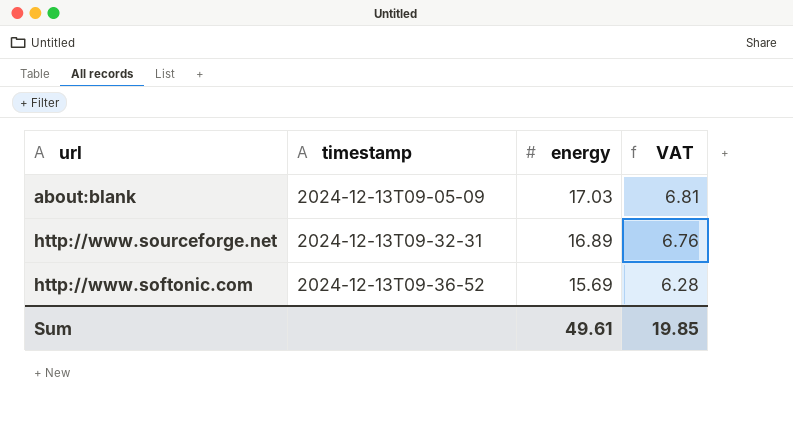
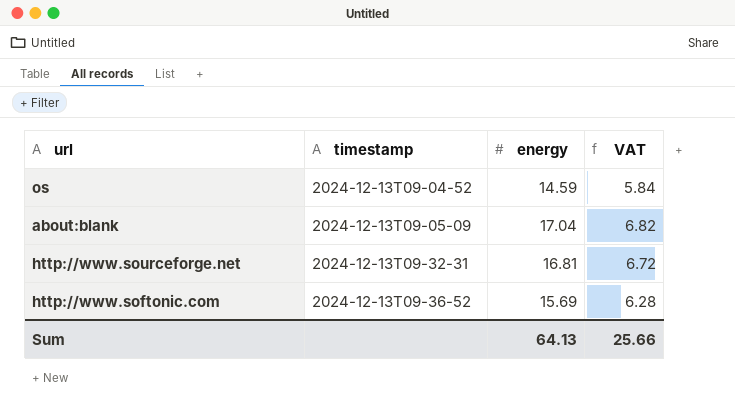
row os: none -> 2024-12-13T09-04-52 | 14.59 | 5.84
about:blank | energy: 17.03 -> 17.04
about:blank | VAT: 6.81 -> 6.82
http://www.sourceforge.net | energy: 16.89 -> 16.81
http://www.sourceforge.net | VAT: 6.76 -> 6.72
Sum | energy: 49.61 -> 64.13
Sum | VAT: 19.85 -> 25.66

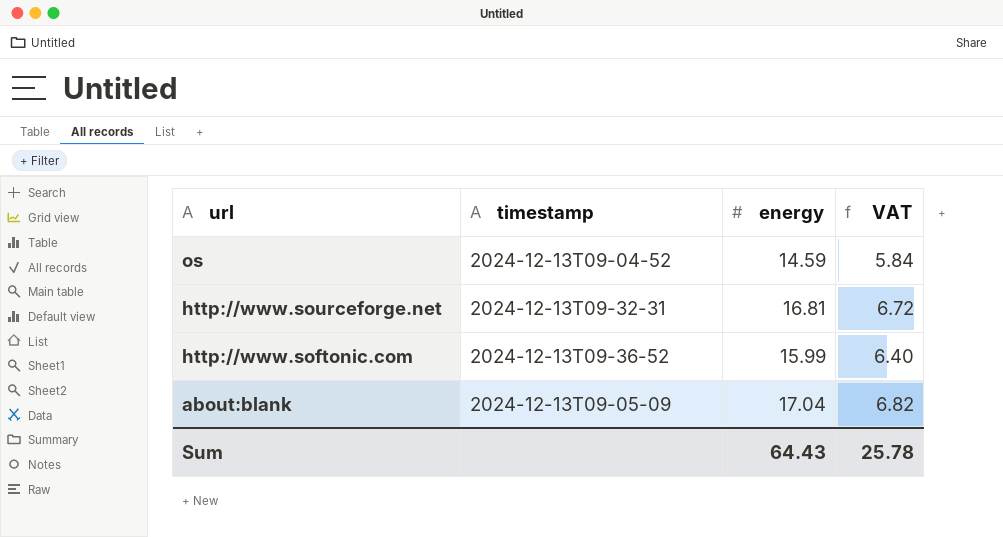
row order: timestamp ascending -> url descending
http://www.softonic.com | energy: 15.69 -> 15.99
http://www.softonic.com | VAT: 6.28 -> 6.40
Sum | energy: 64.13 -> 64.43
Sum | VAT: 25.66 -> 25.78

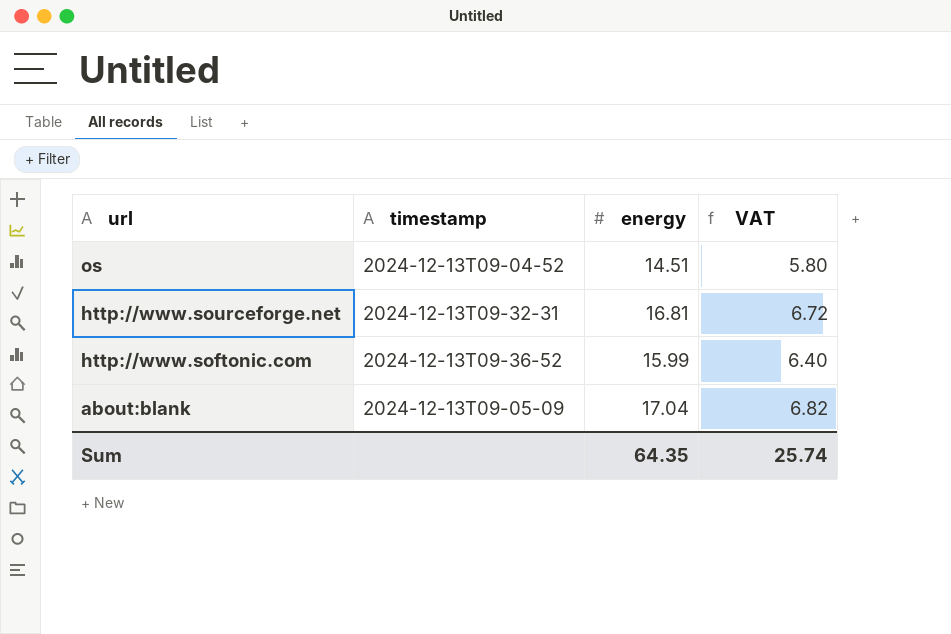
os | energy: 14.59 -> 14.51
os | VAT: 5.84 -> 5.80
Sum | energy: 64.43 -> 64.35
Sum | VAT: 25.78 -> 25.74

